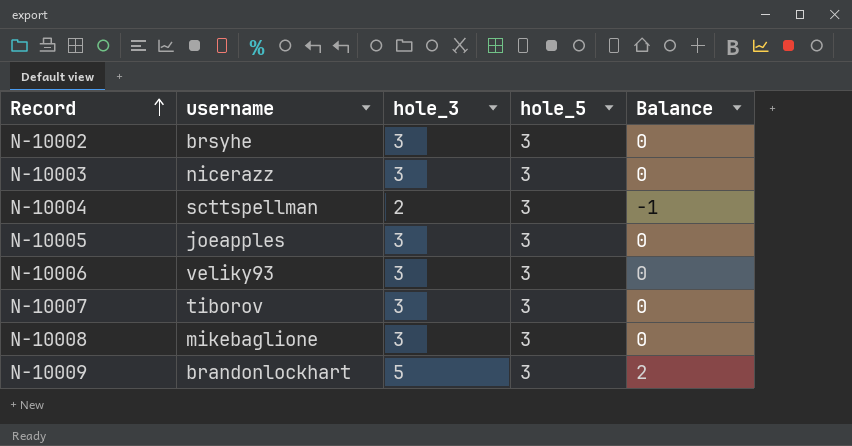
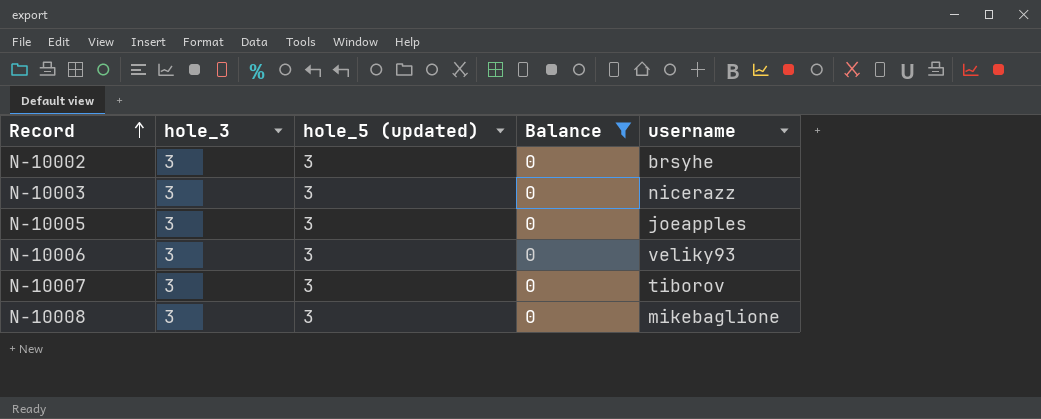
filter: none -> Balance = 0
column name: hole_5 -> hole_5 (updated)
column username | position: 2 -> 5

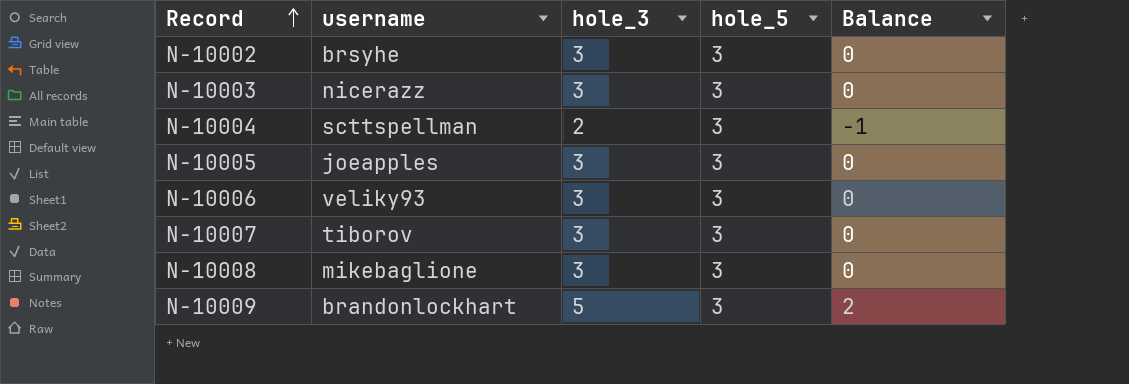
filter: Balance = 0 -> none
column username | position: 5 -> 2
column name: hole_5 (updated) -> hole_5

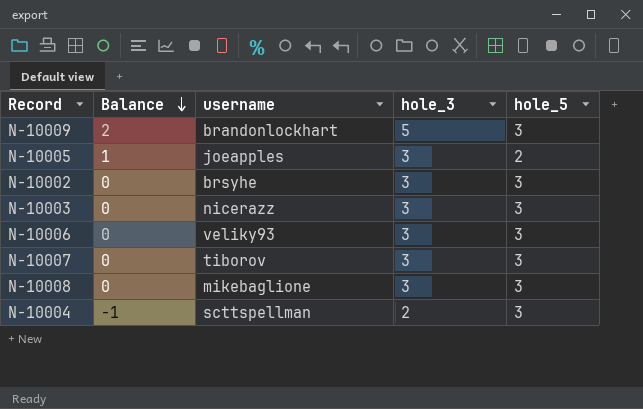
row order: Record ascending -> Balance descending
column Balance | position: 5 -> 2
N-10005 | Balance: 0 -> 1
N-10005 | hole_5: 3 -> 2

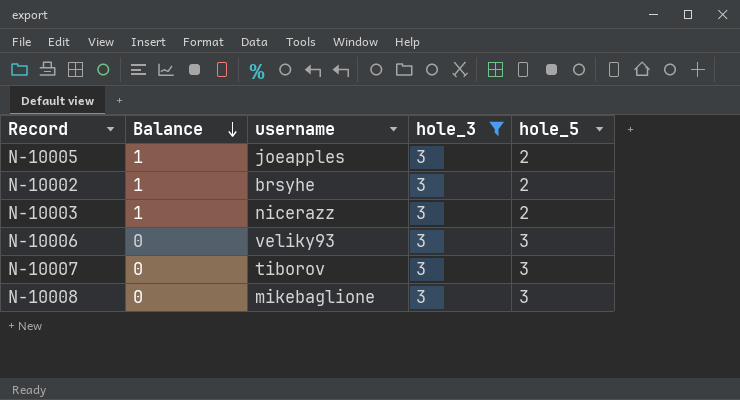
filter: none -> hole_3 = 3
N-10002 | Balance: 0 -> 1
N-10002 | hole_5: 3 -> 2
N-10003 | Balance: 0 -> 1
N-10003 | hole_5: 3 -> 2

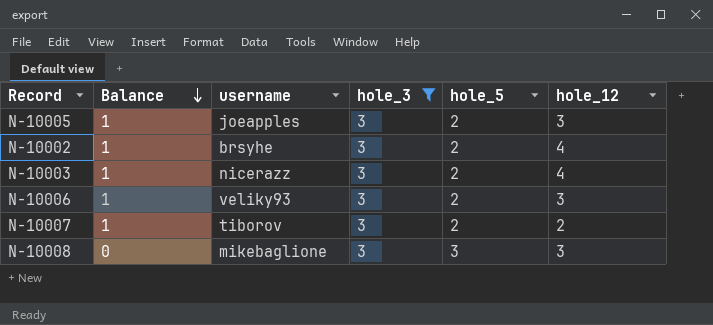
column hole_12 | position: none -> 6
N-10006 | Balance: 0 -> 1
N-10006 | hole_5: 3 -> 2
N-10007 | Balance: 0 -> 1
N-10007 | hole_5: 3 -> 2

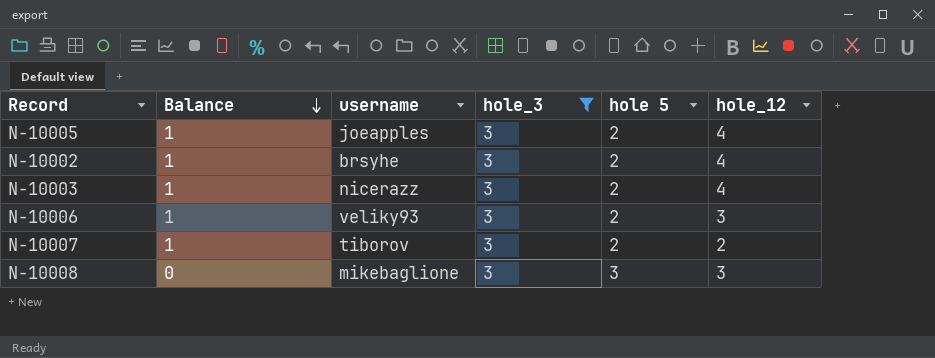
column name: hole_5 -> hole 5
N-10005 | hole_12: 3 -> 4

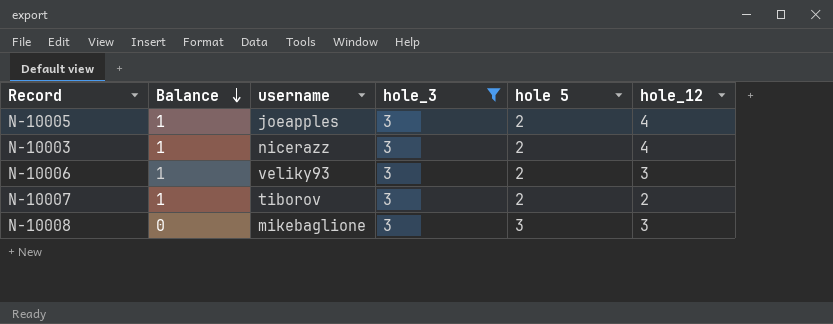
row N-10002: 1 | brsyhe | 3 | 2 | 4 -> none

